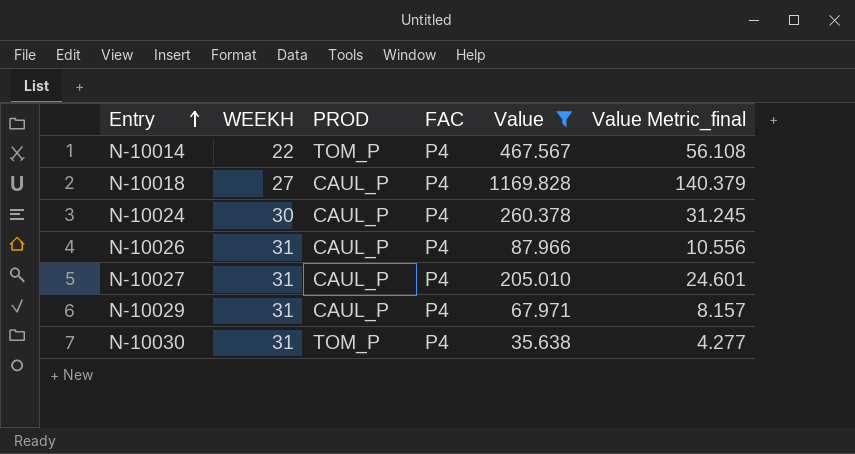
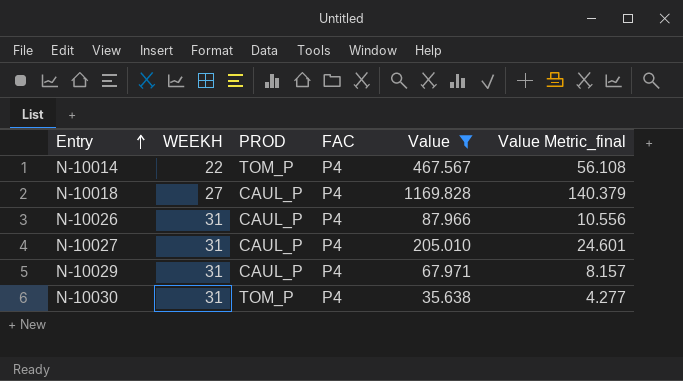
row N-10024: 30 | CAUL_P | P4 | 260.378 | 31.245 -> none

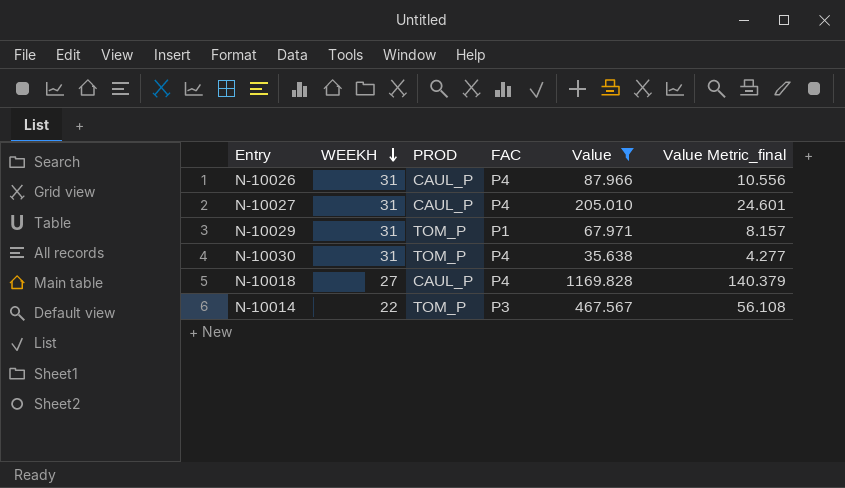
row order: Entry ascending -> WEEKH descending
N-10029 | PROD: CAUL_P -> TOM_P
N-10029 | FAC: P4 -> P1
N-10014 | FAC: P4 -> P3

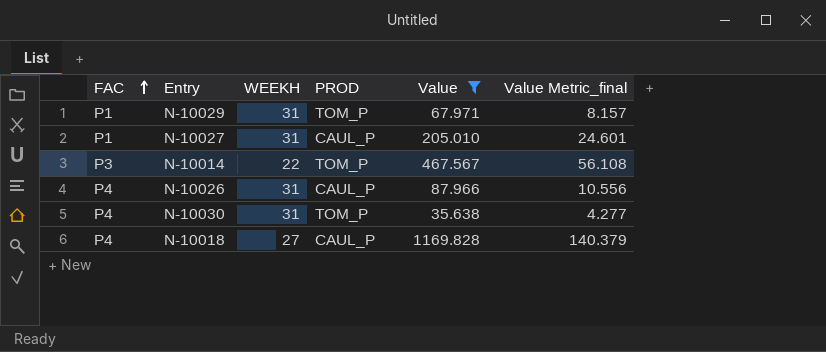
row order: WEEKH descending -> FAC ascending
column FAC | position: 4 -> 1
N-10027 | FAC: P4 -> P1

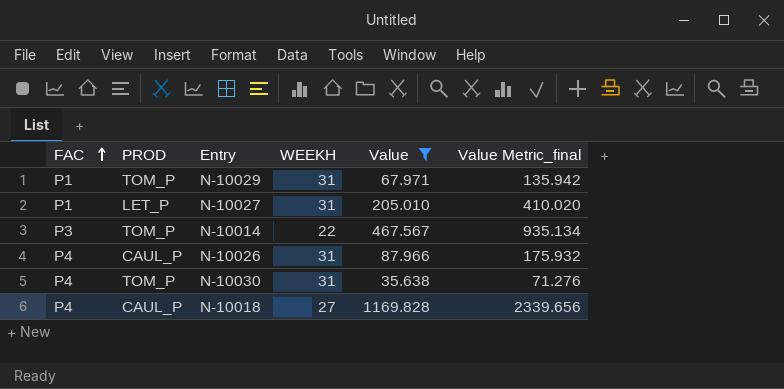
column PROD | position: 4 -> 2
column Value Metric_final | formula: [Value] * 0.12 -> [Value] * 2
N-10027 | PROD: CAUL_P -> LET_P

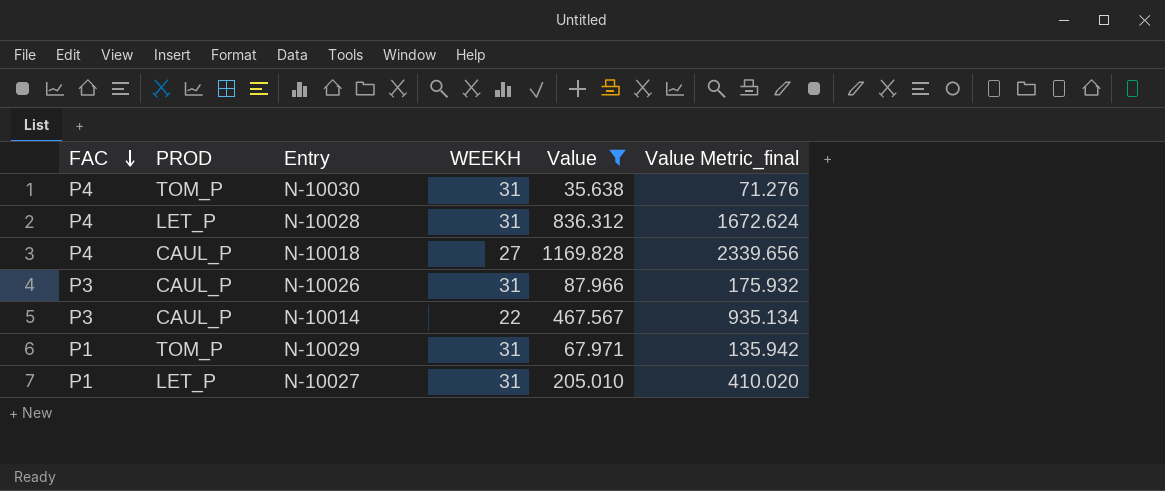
row order: FAC ascending -> FAC descending
row N-10028: none -> P4 | LET_P | 31 | 836.312 | 1672.624
N-10026 | FAC: P4 -> P3
N-10014 | PROD: TOM_P -> CAUL_P

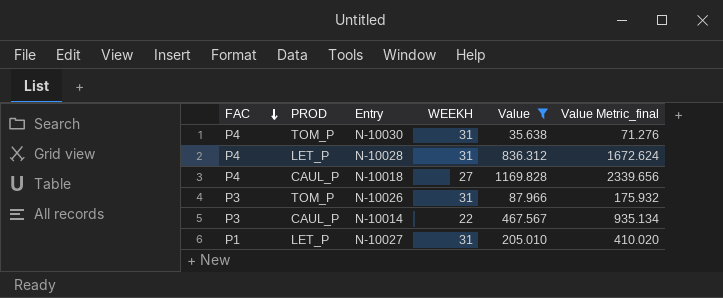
row N-10029: P1 | TOM_P | 31 | 67.971 | 135.942 -> none
N-10026 | PROD: CAUL_P -> TOM_P

